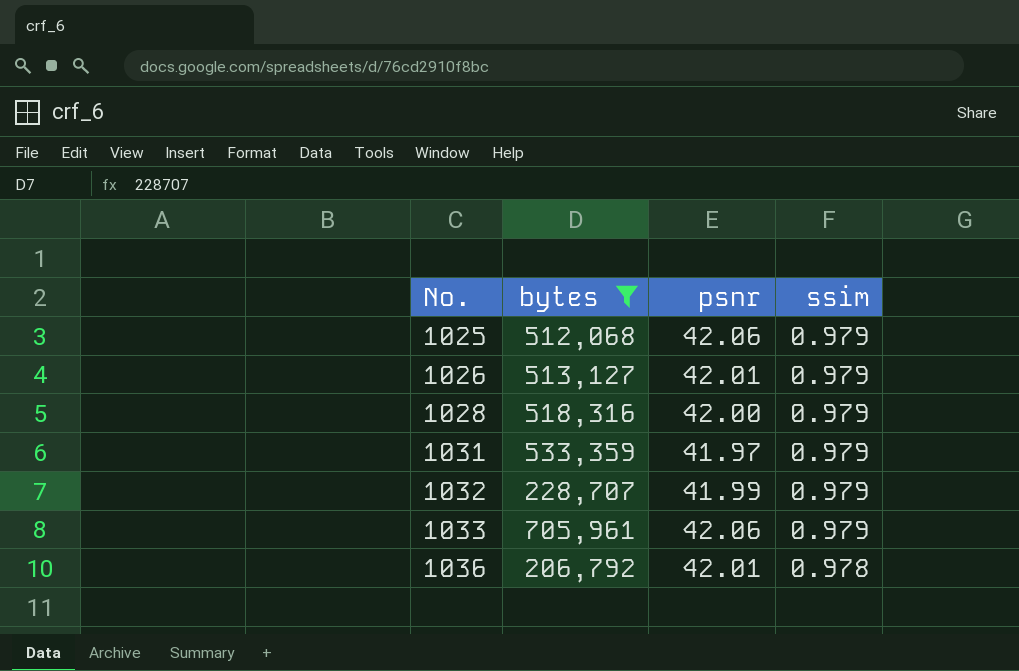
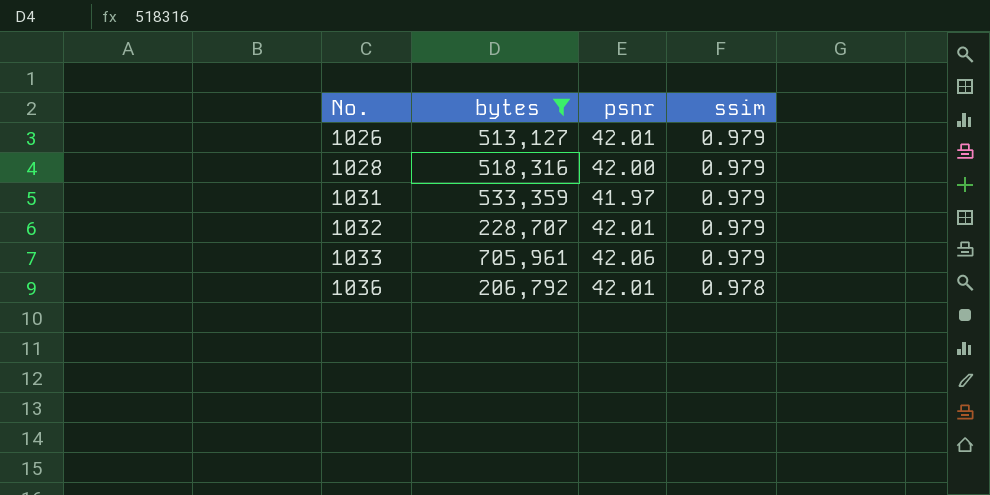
row 1025: 512,068 | 42.06 | 0.979 -> none
1032 | psnr: 41.99 -> 42.01

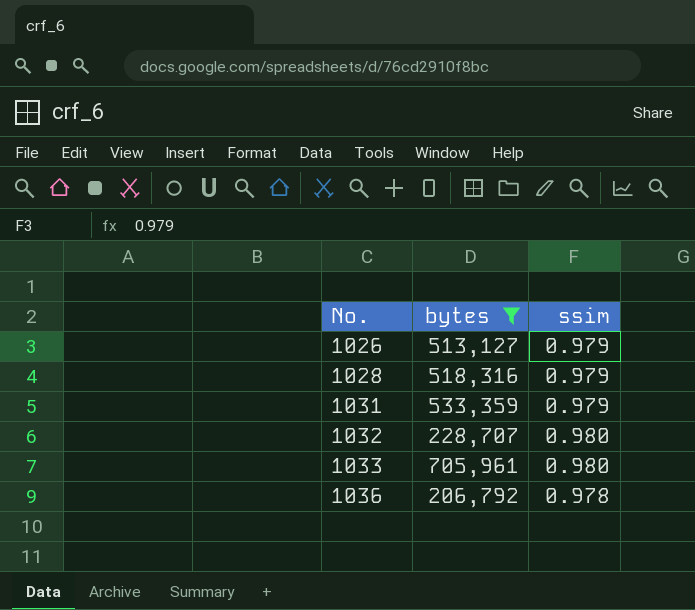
column psnr | position: 3 -> none
1032 | ssim: 0.979 -> 0.980
1033 | ssim: 0.979 -> 0.980

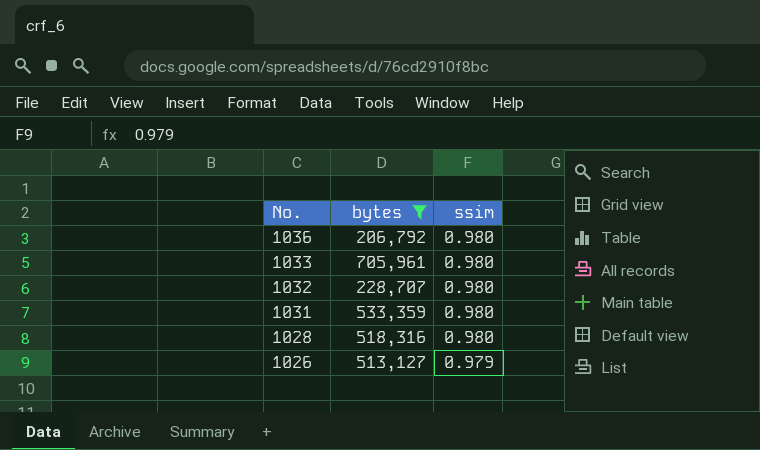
row order: No. ascending -> No. descending
1036 | ssim: 0.978 -> 0.980
1031 | ssim: 0.979 -> 0.980
1028 | ssim: 0.979 -> 0.980

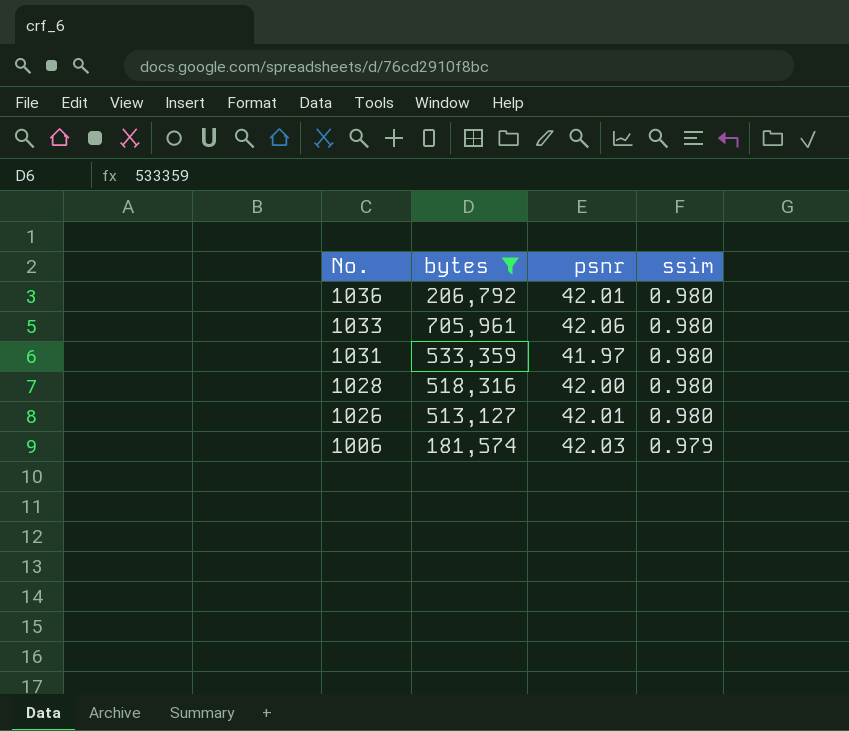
column psnr | position: none -> 3
row 1032: 228,707 | 0.980 -> none
1026 | ssim: 0.979 -> 0.980
row 1006: none -> 181,574 | 42.03 | 0.979

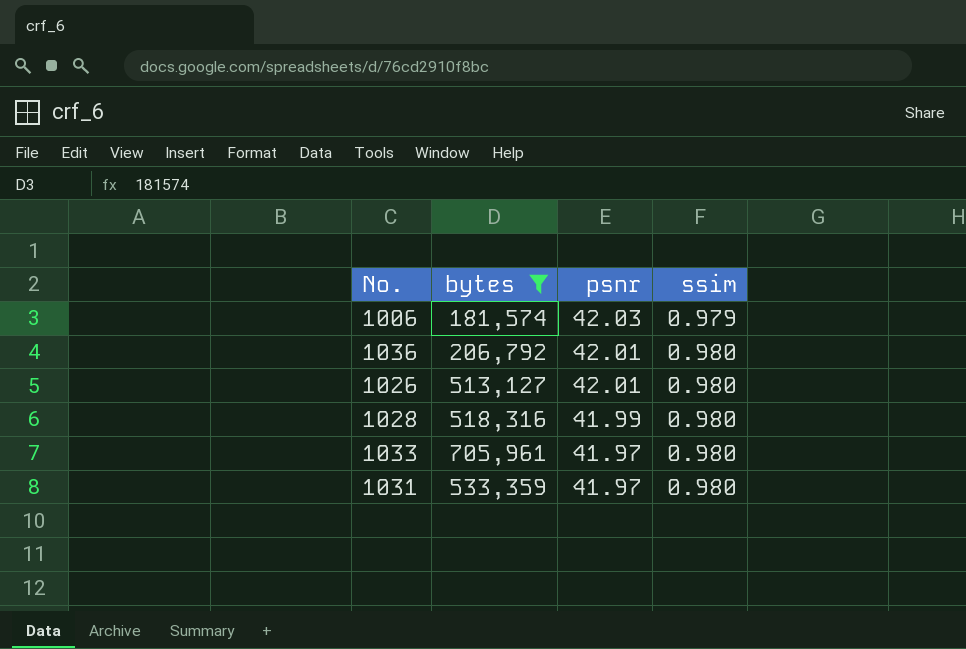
row order: No. descending -> psnr descending
1028 | psnr: 42.00 -> 41.99
1033 | psnr: 42.06 -> 41.97

